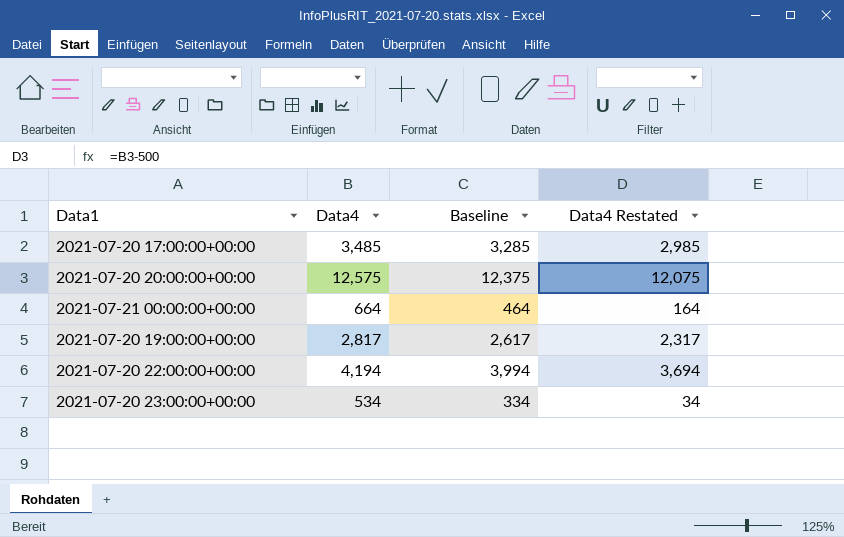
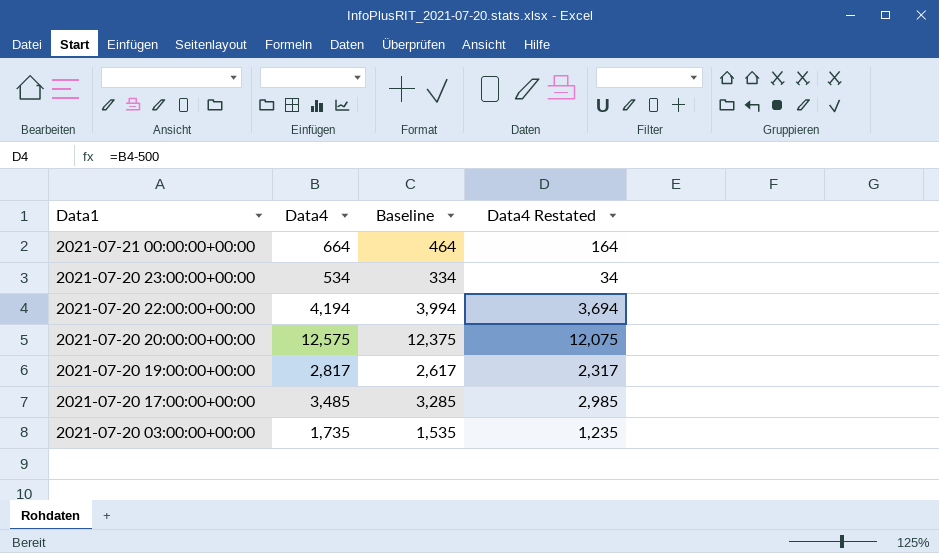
row order: none -> Data1 descending
row 2021-07-20 03:00:00+00:00: none -> 1,735 | 1,535 | 1,235

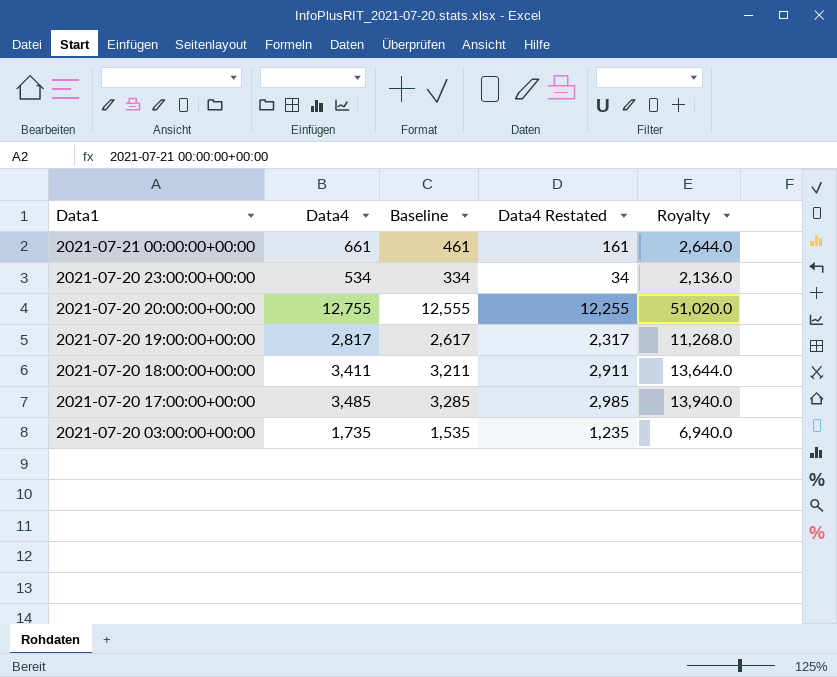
column Royalty | formula: none -> [Data4] * 4
row 2021-07-20 22:00:00+00:00: 4,194 | 3,994 | 3,694 -> none
2021-07-21 00:00:00+00:00 | Data4: 664 -> 661
2021-07-21 00:00:00+00:00 | Baseline: 464 -> 461
2021-07-21 00:00:00+00:00 | Data4 Restated: 164 -> 161
2021-07-20 20:00:00+00:00 | Data4: 12,575 -> 12,755
2021-07-20 20:00:00+00:00 | Baseline: 12,375 -> 12,555
2021-07-20 20:00:00+00:00 | Data4 Restated: 12,075 -> 12,255
row 2021-07-20 18:00:00+00:00: none -> 3,411 | 3,211 | 2,911 | 13,644.0

